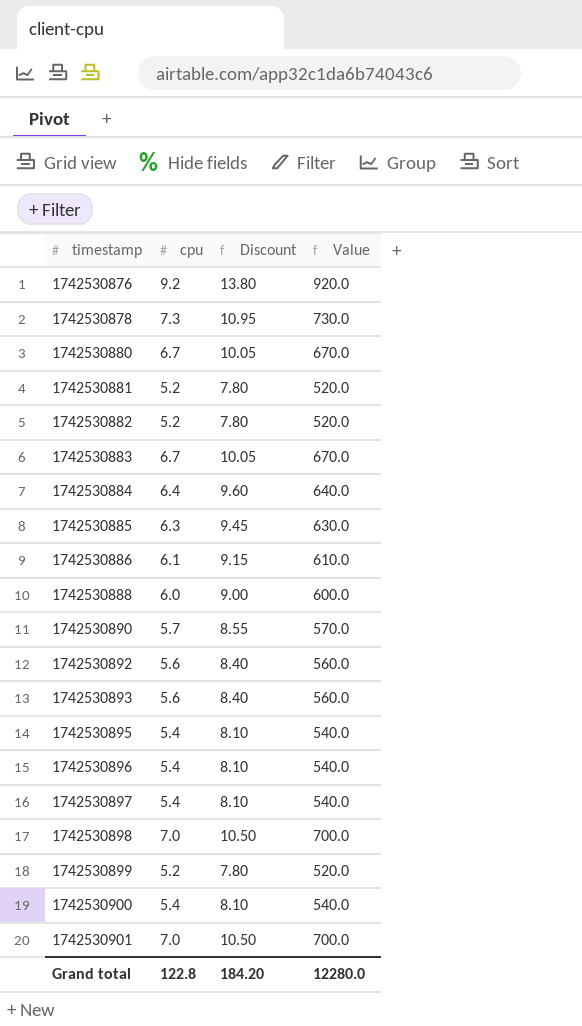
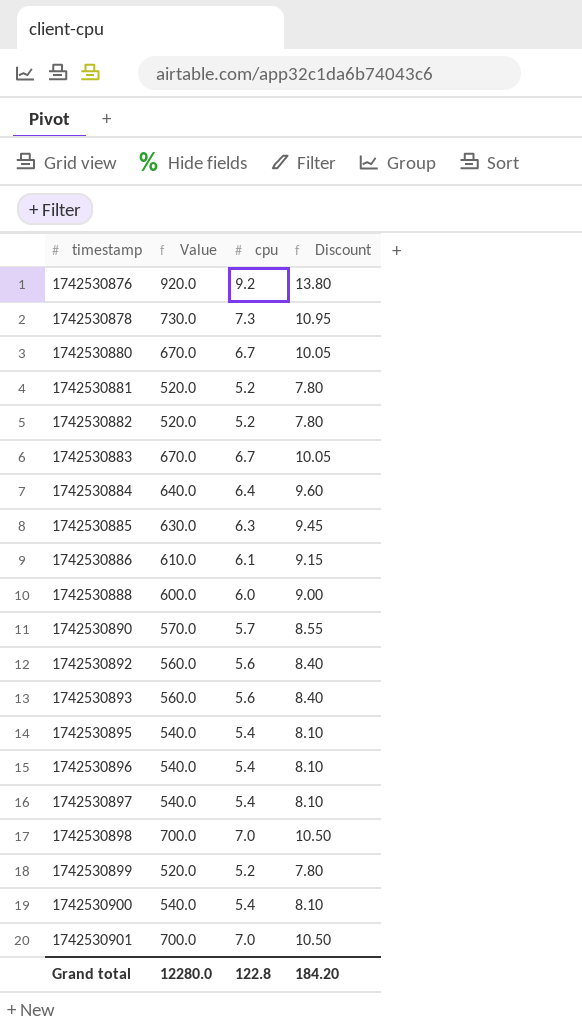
column Value | position: 4 -> 2

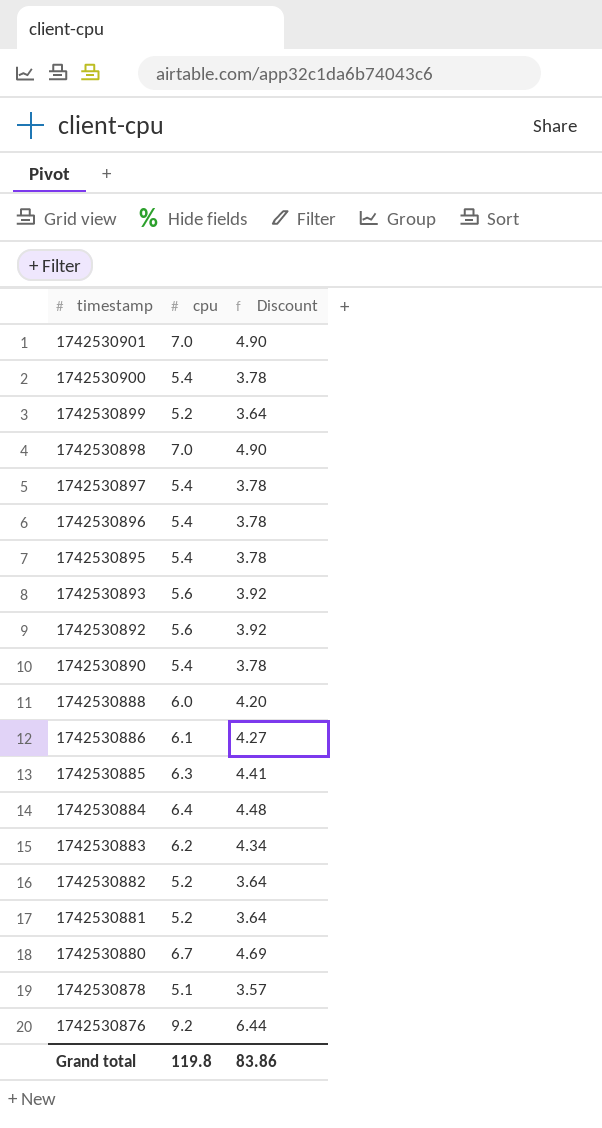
row order: timestamp ascending -> timestamp descending
column Value | formula: [cpu] * 100 -> none
column Discount | formula: [cpu] * 1.5 -> [cpu] * 0.7
1742530890 | cpu: 5.7 -> 5.4
1742530883 | cpu: 6.7 -> 6.2
1742530878 | cpu: 7.3 -> 5.1
Grand total | cpu: 122.8 -> 119.8
Grand total | Discount: 184.20 -> 83.86

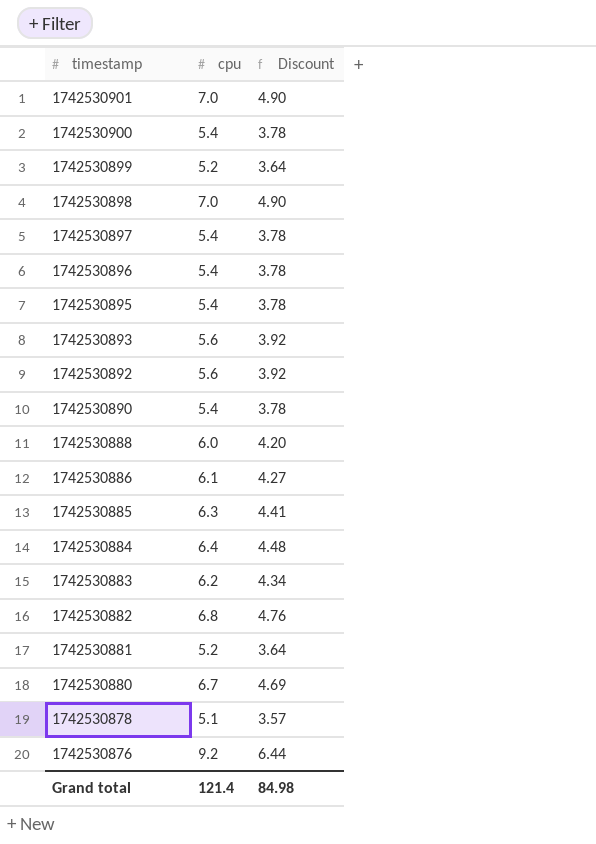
1742530882 | cpu: 5.2 -> 6.8
1742530882 | Discount: 3.64 -> 4.76
Grand total | cpu: 119.8 -> 121.4
Grand total | Discount: 83.86 -> 84.98

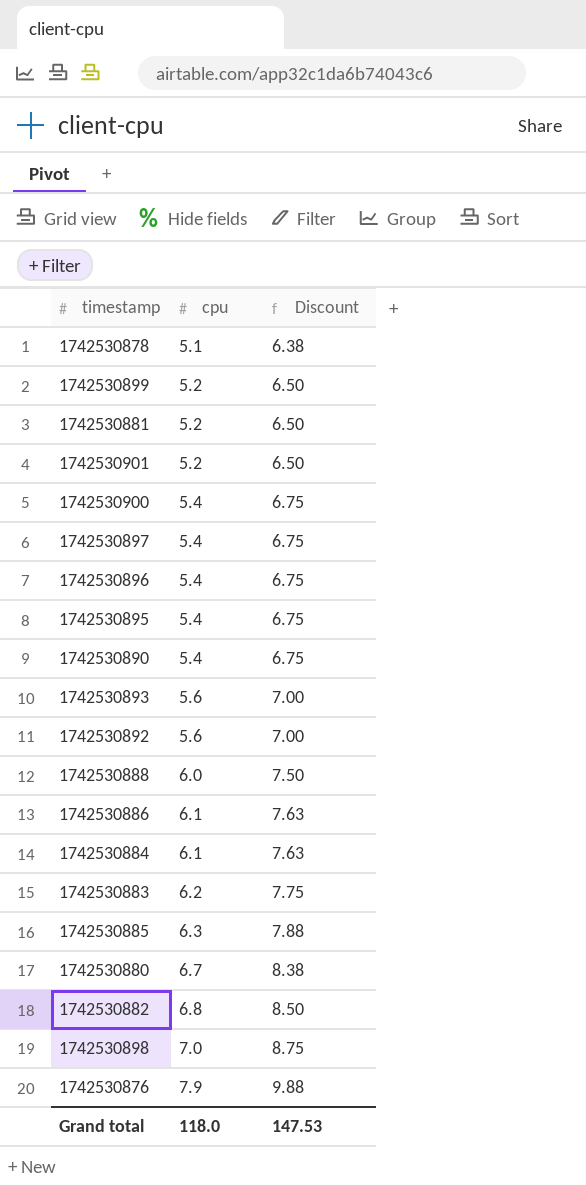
row order: timestamp descending -> cpu ascending
column Discount | formula: [cpu] * 0.7 -> [cpu] * 1.25
1742530901 | cpu: 7.0 -> 5.2
1742530884 | cpu: 6.4 -> 6.1
1742530876 | cpu: 9.2 -> 7.9
Grand total | cpu: 121.4 -> 118.0
Grand total | Discount: 84.98 -> 147.53

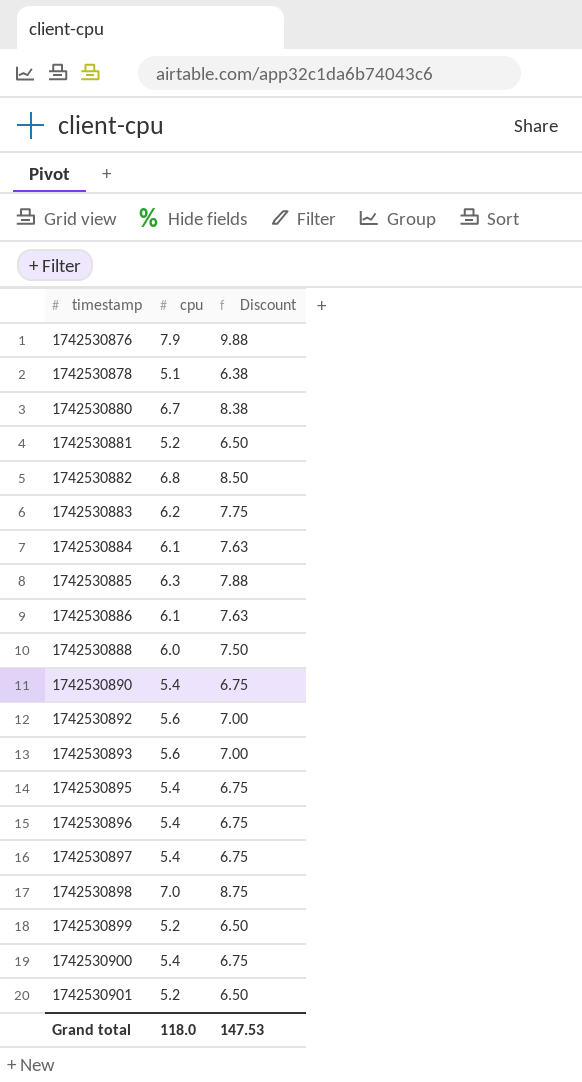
row order: cpu ascending -> timestamp ascending

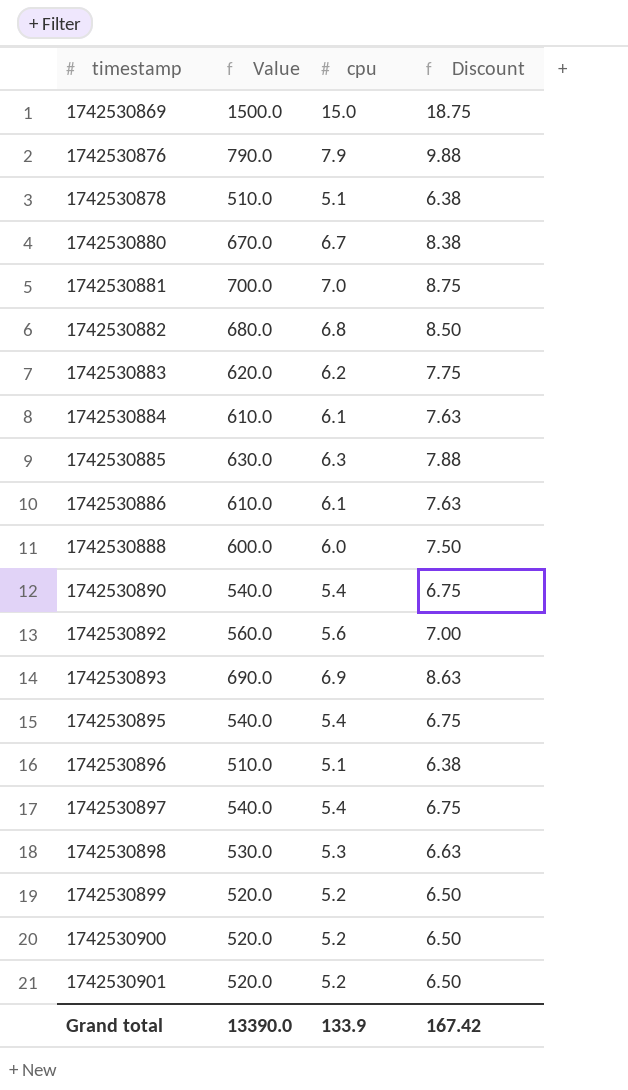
column Value | formula: none -> [cpu] * 100
row 1742530869: none -> 1500.0 | 15.0 | 18.75
1742530881 | cpu: 5.2 -> 7.0
1742530881 | Discount: 6.50 -> 8.75
1742530893 | cpu: 5.6 -> 6.9
1742530893 | Discount: 7.00 -> 8.63
1742530896 | cpu: 5.4 -> 5.1
1742530896 | Discount: 6.75 -> 6.38
1742530898 | cpu: 7.0 -> 5.3
1742530898 | Discount: 8.75 -> 6.63
1742530900 | cpu: 5.4 -> 5.2
1742530900 | Discount: 6.75 -> 6.50
Grand total | cpu: 118.0 -> 133.9
Grand total | Discount: 147.53 -> 167.42

